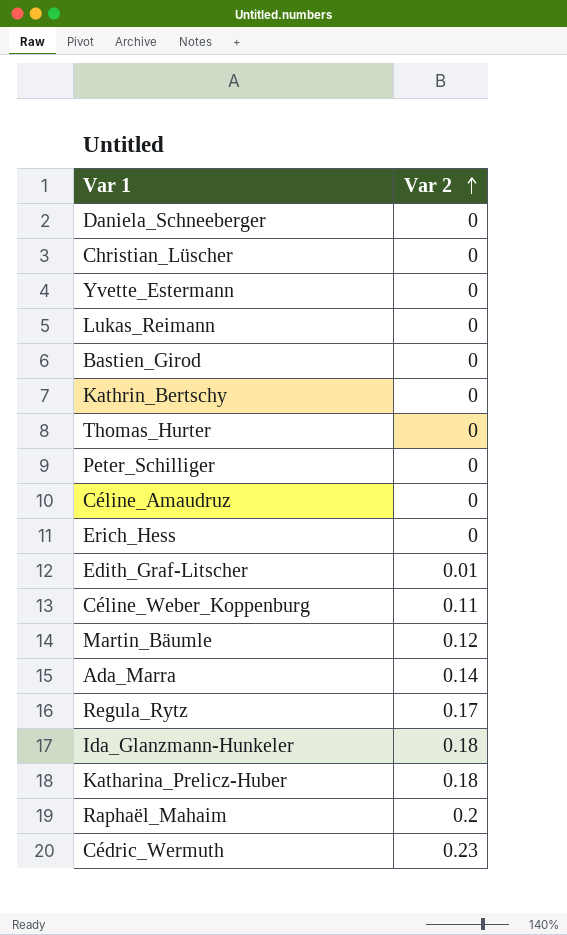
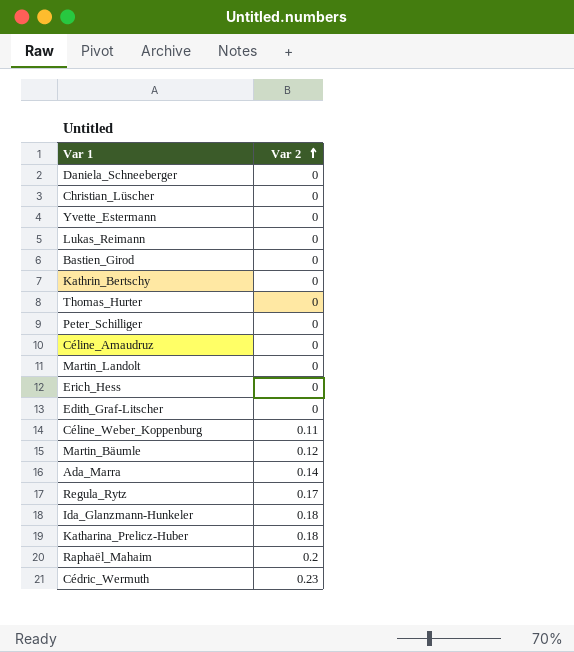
row Martin_Landolt: none -> 0
Edith_Graf-Litscher | Var 2: 0.01 -> 0

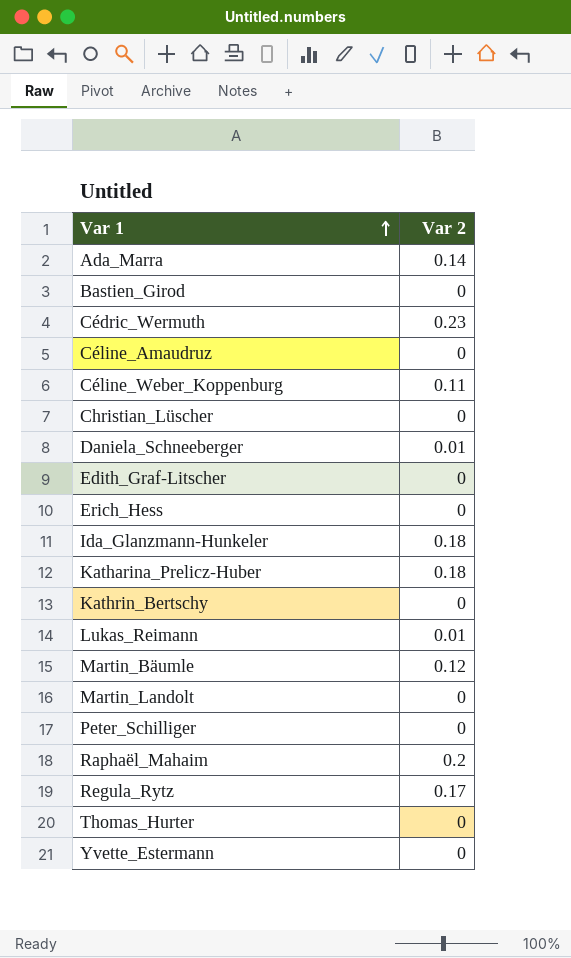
row order: Var 2 ascending -> Var 1 ascending
Daniela_Schneeberger | Var 2: 0 -> 0.01
Lukas_Reimann | Var 2: 0 -> 0.01

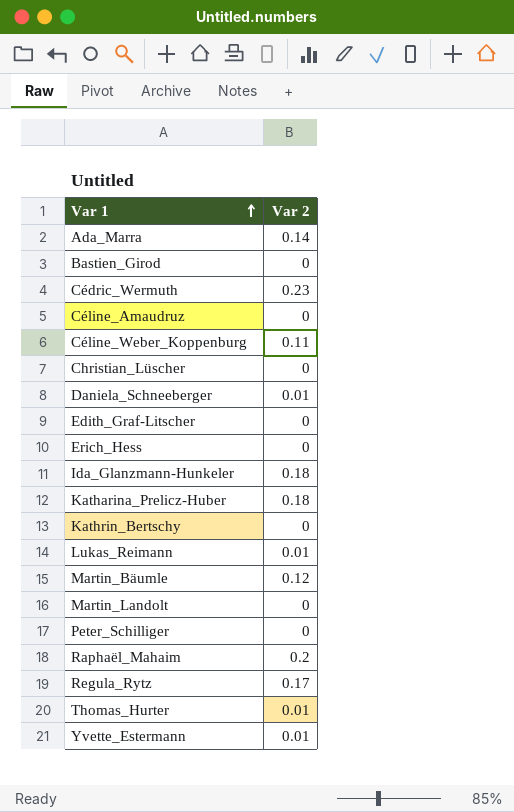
Thomas_Hurter | Var 2: 0 -> 0.01
Yvette_Estermann | Var 2: 0 -> 0.01

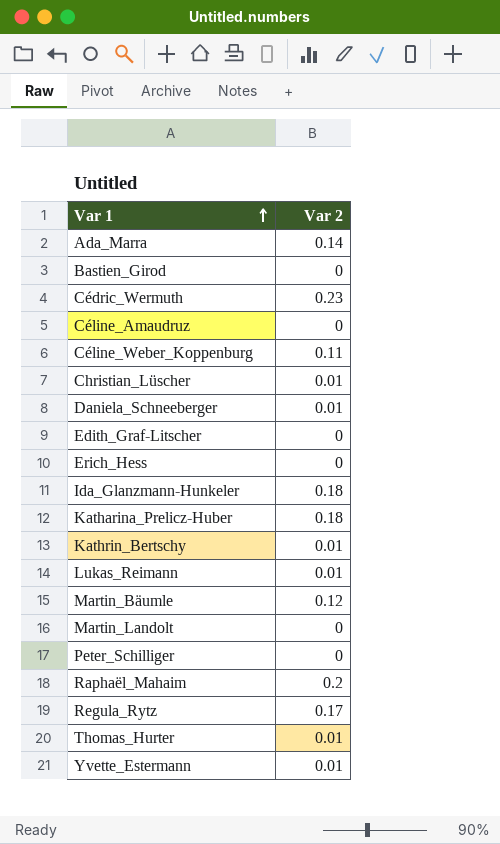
Christian_Lüscher | Var 2: 0 -> 0.01
Kathrin_Bertschy | Var 2: 0 -> 0.01

